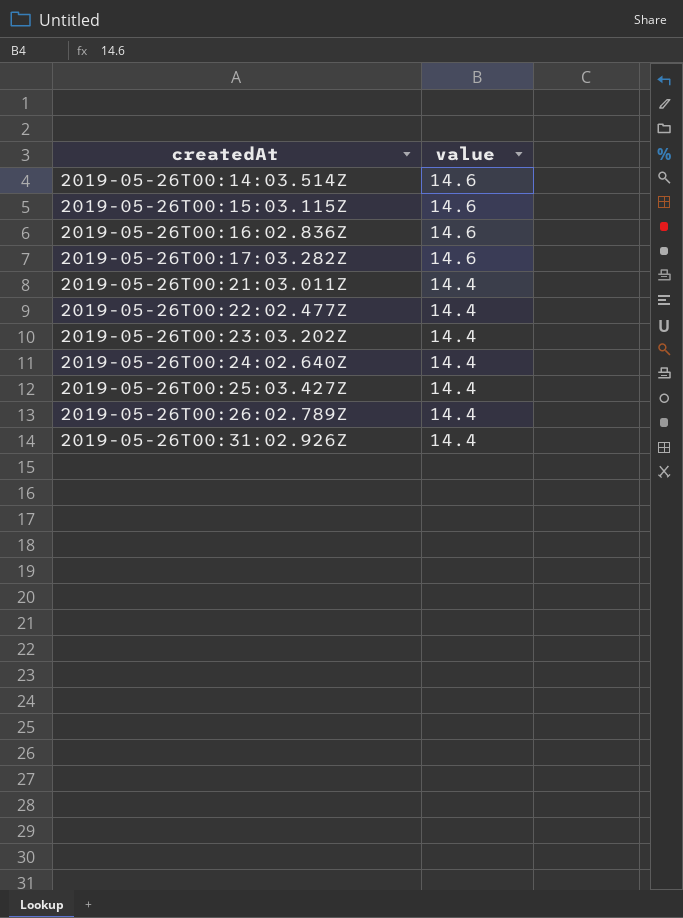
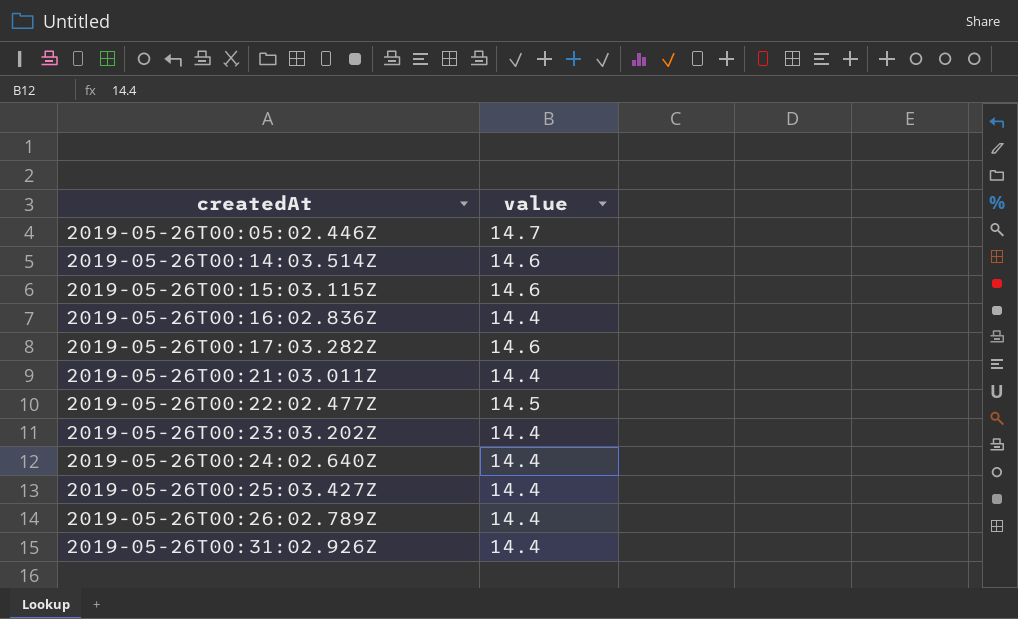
row 2019-05-26T00:05:02.446Z: none -> 14.7
2019-05-26T00:16:02.836Z | value: 14.6 -> 14.4
2019-05-26T00:22:02.477Z | value: 14.4 -> 14.5

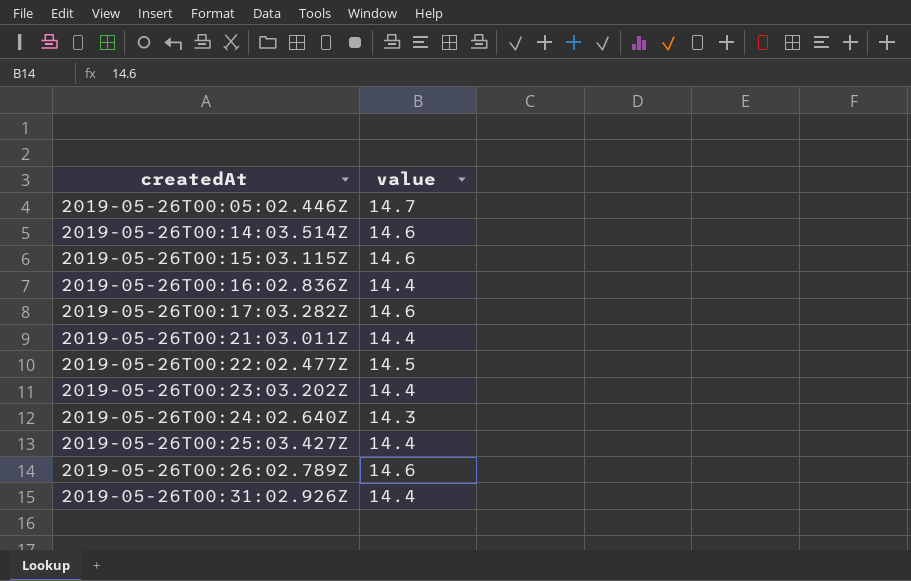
2019-05-26T00:24:02.640Z | value: 14.4 -> 14.3
2019-05-26T00:26:02.789Z | value: 14.4 -> 14.6

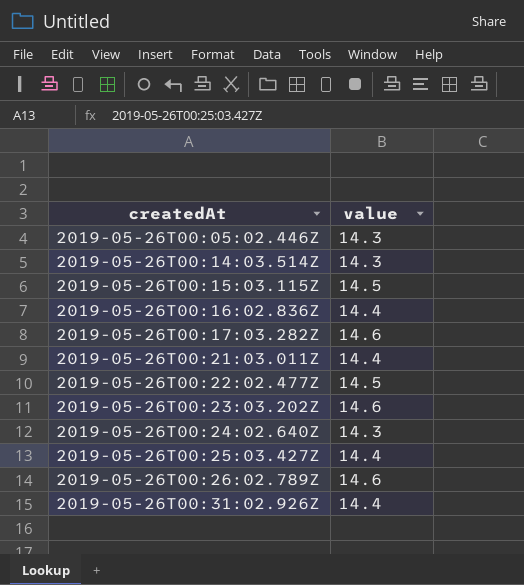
2019-05-26T00:05:02.446Z | value: 14.7 -> 14.3
2019-05-26T00:14:03.514Z | value: 14.6 -> 14.3
2019-05-26T00:15:03.115Z | value: 14.6 -> 14.5
2019-05-26T00:23:03.202Z | value: 14.4 -> 14.6

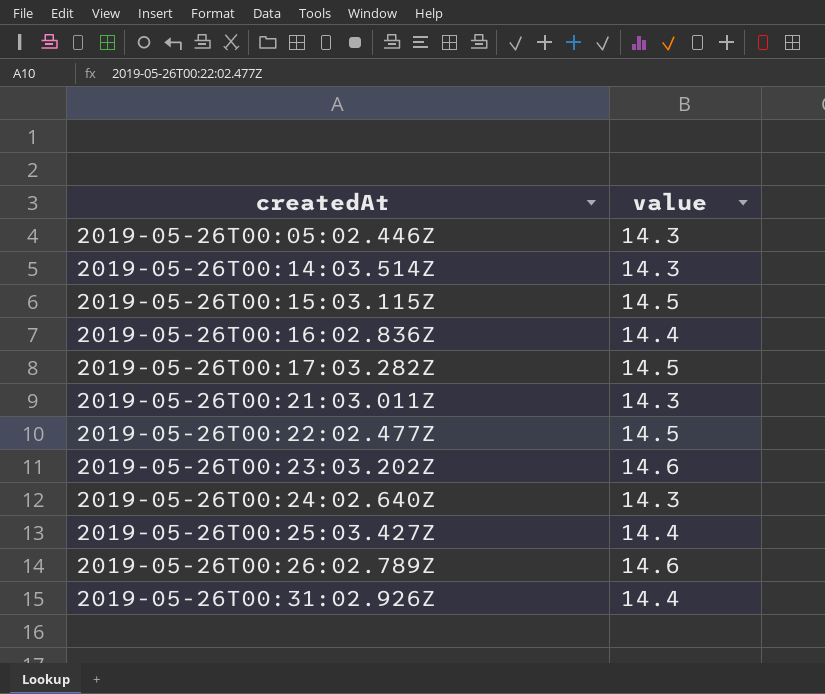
2019-05-26T00:17:03.282Z | value: 14.6 -> 14.5
2019-05-26T00:21:03.011Z | value: 14.4 -> 14.3

